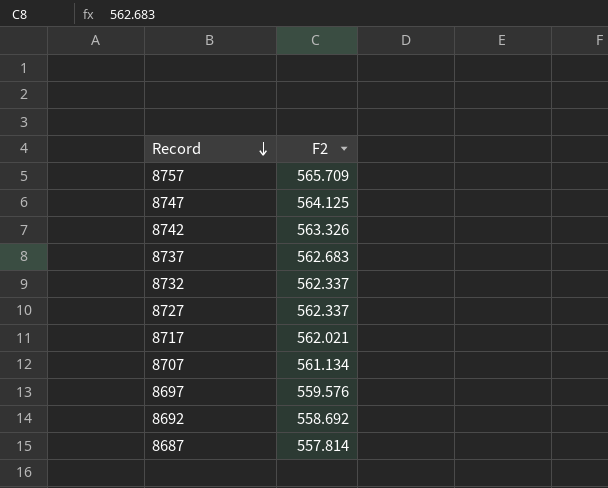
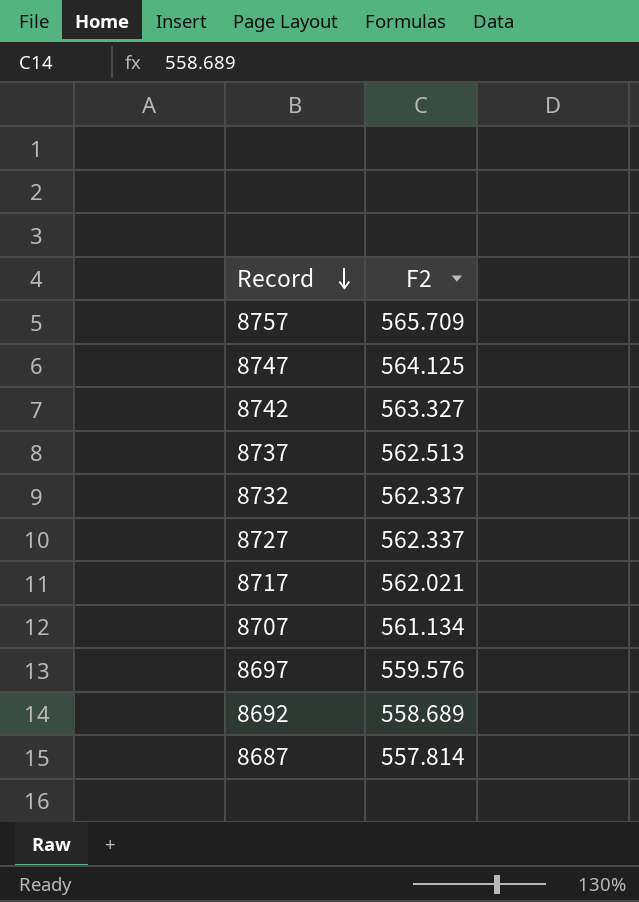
8742 | F2: 563.326 -> 563.327
8737 | F2: 562.683 -> 562.513
8692 | F2: 558.692 -> 558.689

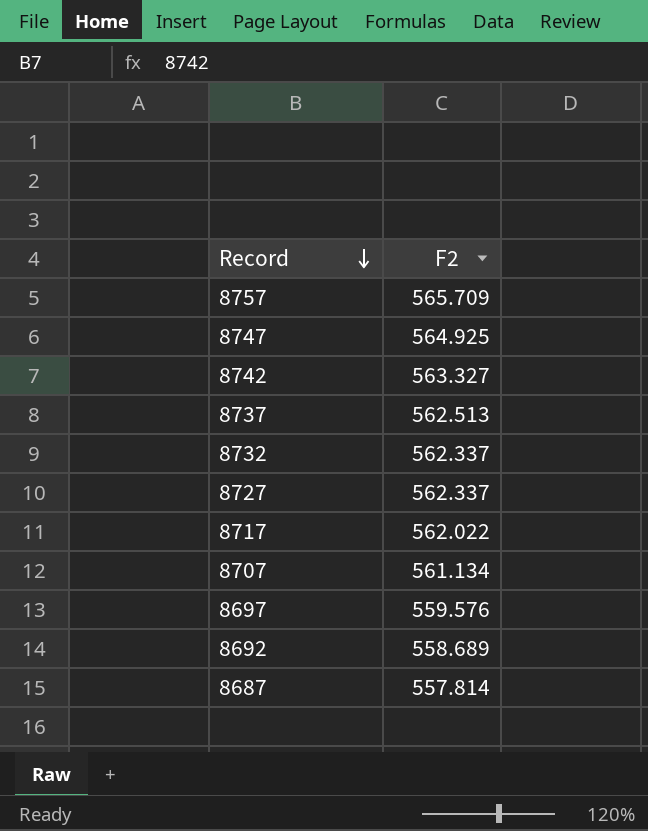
8747 | F2: 564.125 -> 564.925
8717 | F2: 562.021 -> 562.022

